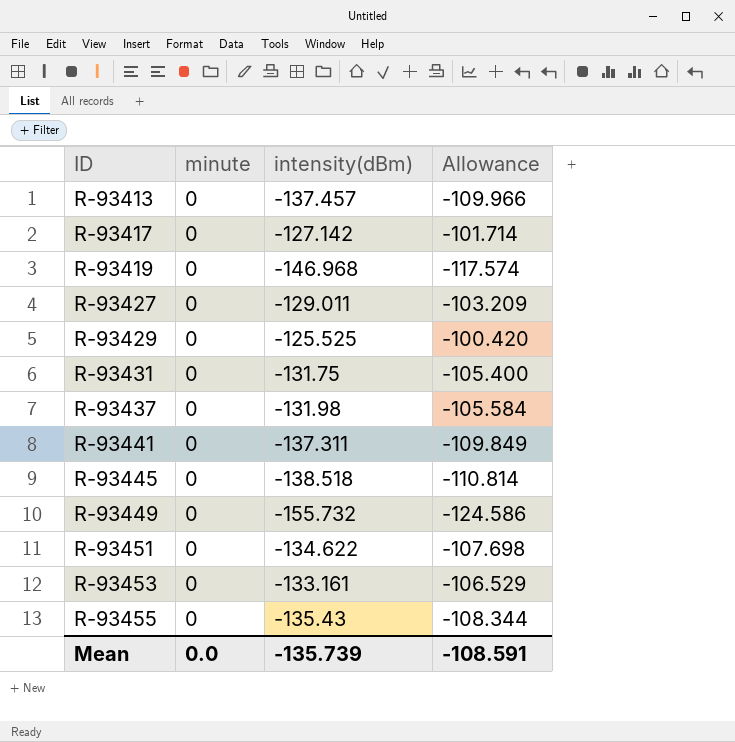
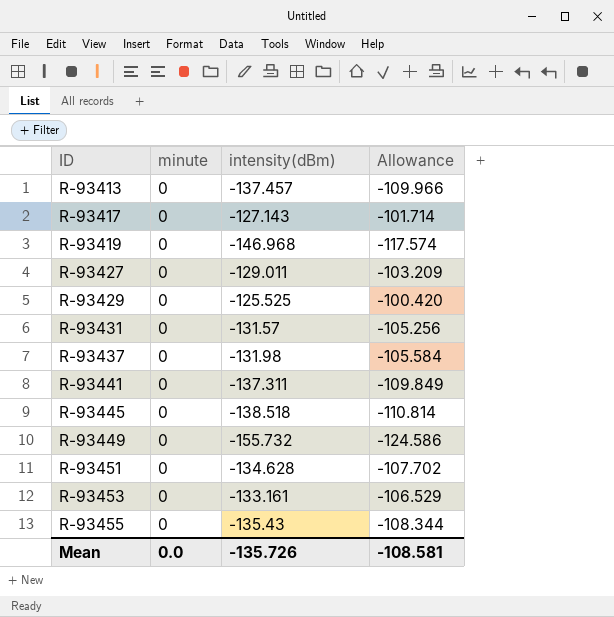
R-93417 | intensity(dBm): -127.142 -> -127.143
R-93431 | intensity(dBm): -131.75 -> -131.57
R-93431 | Allowance: -105.400 -> -105.256
R-93451 | intensity(dBm): -134.622 -> -134.628
R-93451 | Allowance: -107.698 -> -107.702
Mean | intensity(dBm): -135.739 -> -135.726
Mean | Allowance: -108.591 -> -108.581

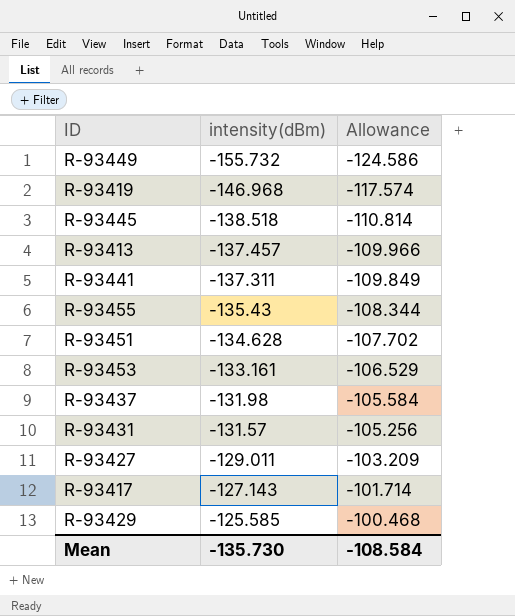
row order: ID ascending -> intensity(dBm) ascending
column minute | position: 2 -> none
R-93429 | intensity(dBm): -125.525 -> -125.585
R-93429 | Allowance: -100.420 -> -100.468
Mean | intensity(dBm): -135.726 -> -135.730
Mean | Allowance: -108.581 -> -108.584

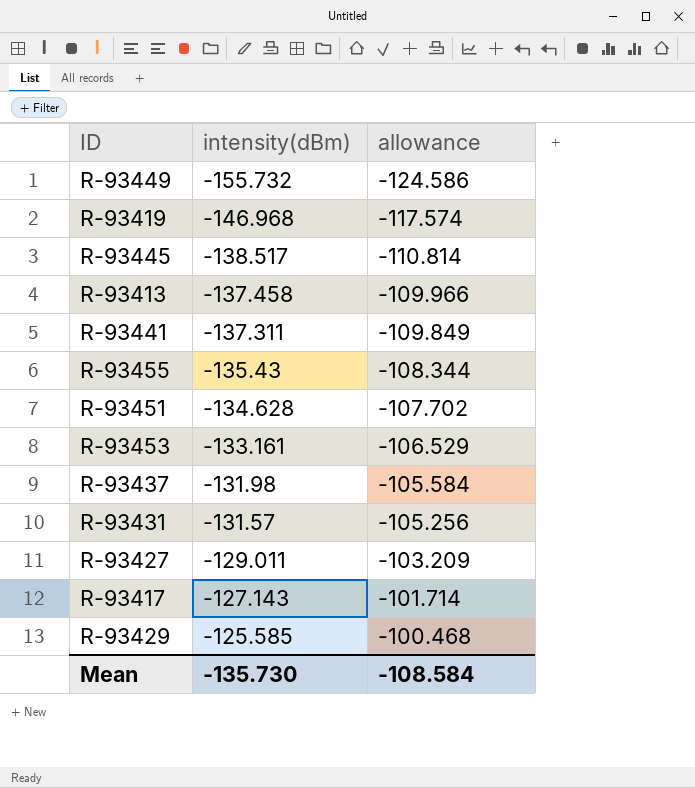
column name: Allowance -> allowance
R-93445 | intensity(dBm): -138.518 -> -138.517
R-93413 | intensity(dBm): -137.457 -> -137.458

